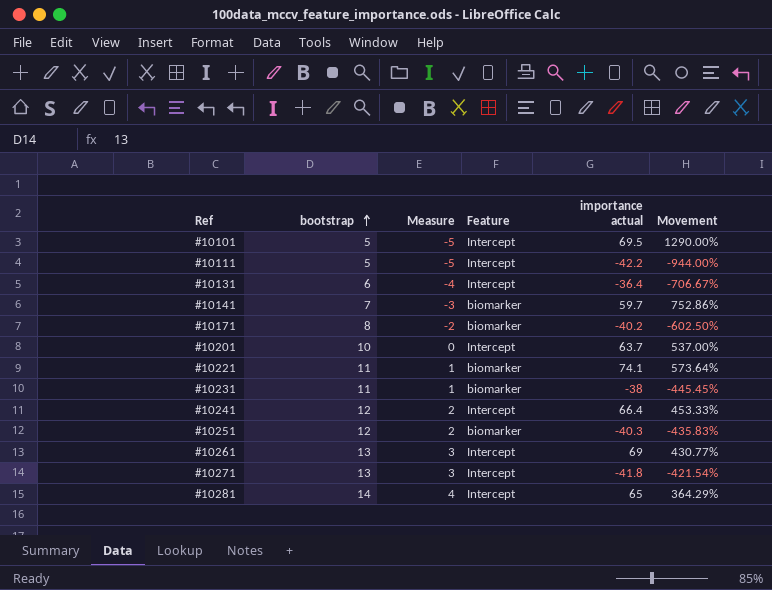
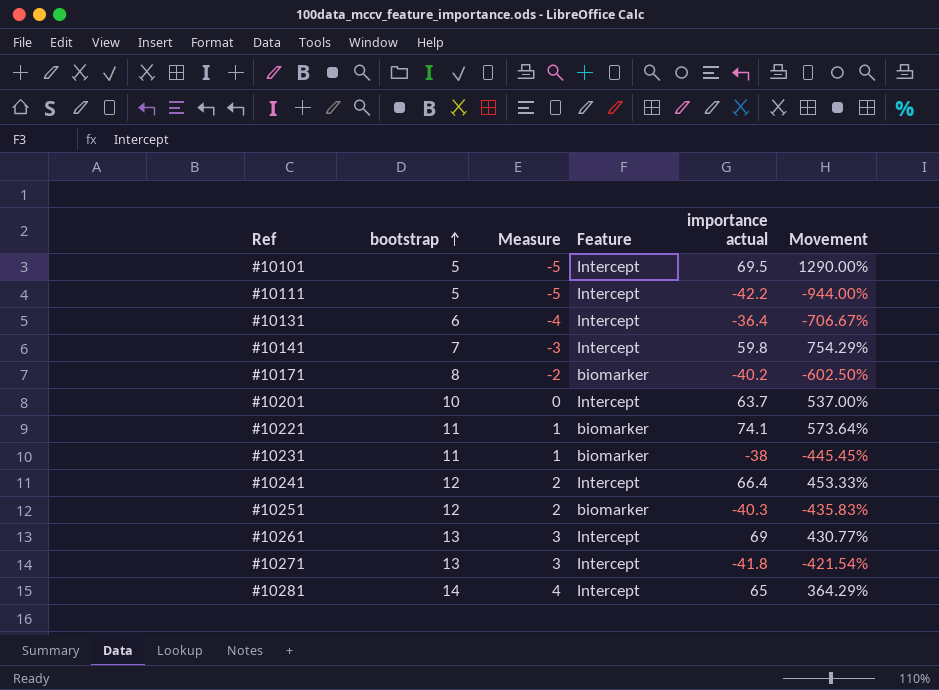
#10141 | Feature: biomarker -> Intercept
#10141 | importance actual: 59.7 -> 59.8
#10141 | Movement: 752.86% -> 754.29%

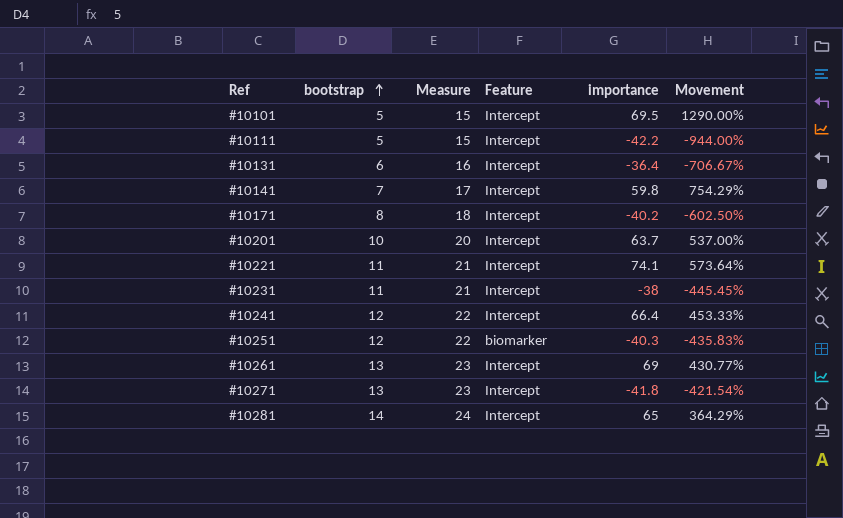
column Measure | formula: [bootstrap] - 10 -> [bootstrap] + 10
column name: importance actual -> importance
#10171 | Feature: biomarker -> Intercept
#10221 | Feature: biomarker -> Intercept
#10231 | Feature: biomarker -> Intercept

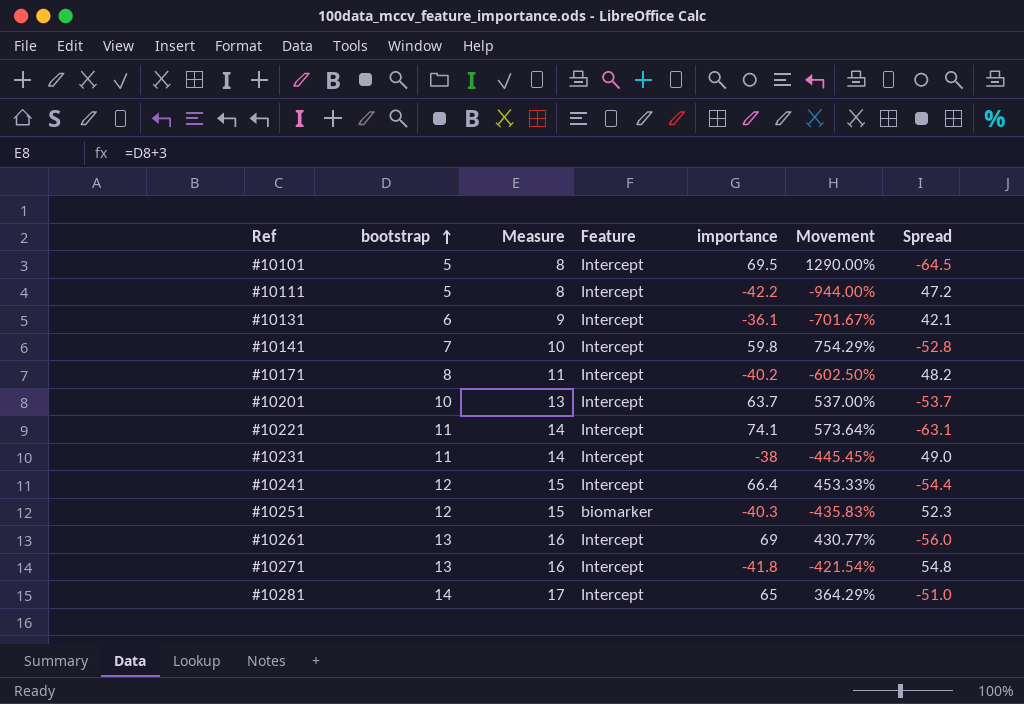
column Measure | formula: [bootstrap] + 10 -> [bootstrap] + 3
column Spread | formula: none -> [bootstrap] - [importance]
#10131 | importance: -36.4 -> -36.1
#10131 | Movement: -706.67% -> -701.67%

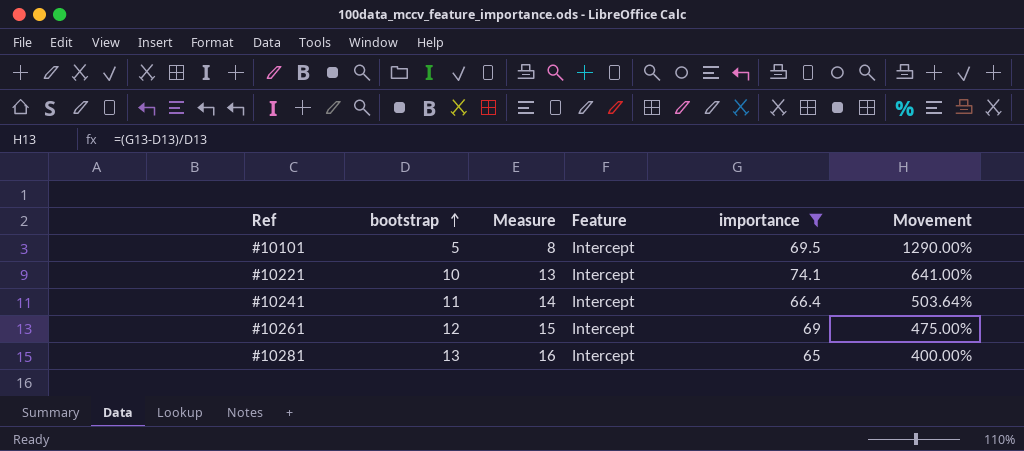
filter: none -> importance >= 65
column Spread | formula: [bootstrap] - [importance] -> none
#10221 | bootstrap: 11 -> 10
#10221 | Measure: 14 -> 13
#10221 | Movement: 573.64% -> 641.00%
#10241 | bootstrap: 12 -> 11
#10241 | Measure: 15 -> 14
#10241 | Movement: 453.33% -> 503.64%
#10261 | bootstrap: 13 -> 12
#10261 | Measure: 16 -> 15
#10261 | Movement: 430.77% -> 475.00%
#10281 | bootstrap: 14 -> 13
#10281 | Measure: 17 -> 16
#10281 | Movement: 364.29% -> 400.00%

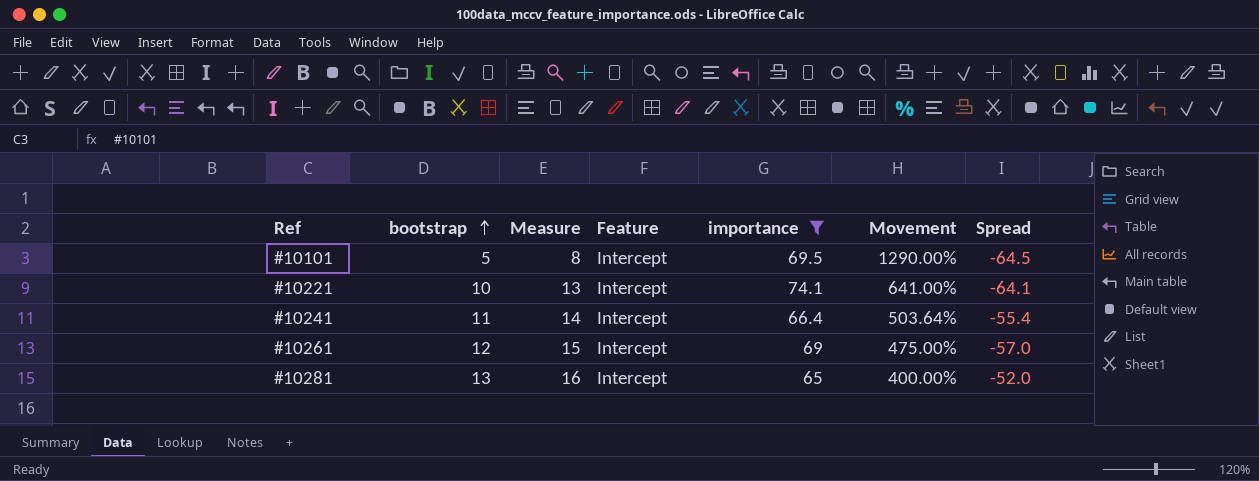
column Spread | formula: none -> [bootstrap] - [importance]

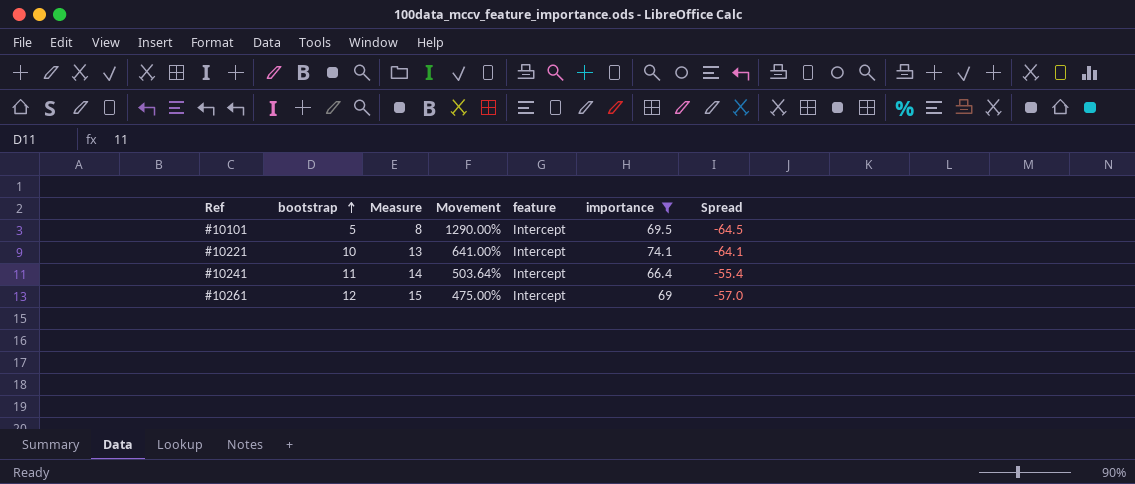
column Movement | position: 6 -> 4
column name: Feature -> feature
row #10281: 13 | 16 | Intercept | 65 | 400.00% | -52.0 -> none

